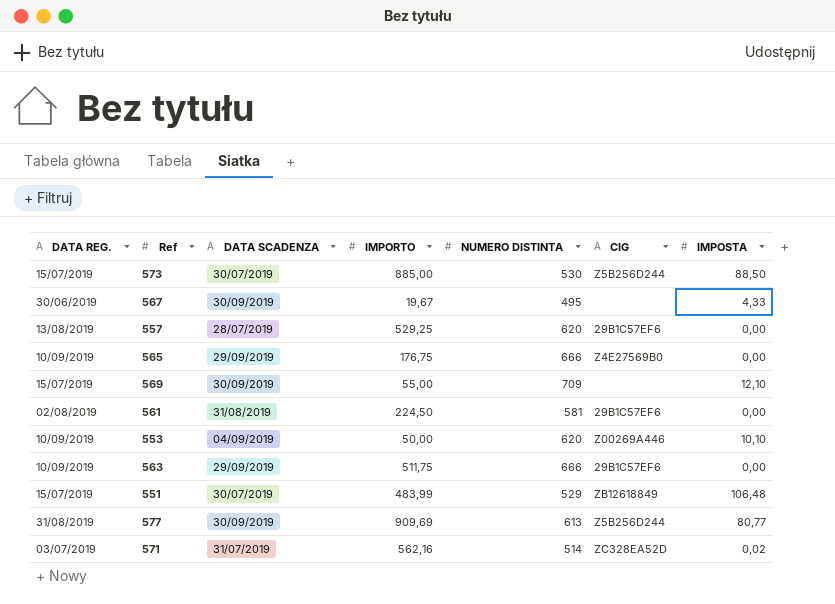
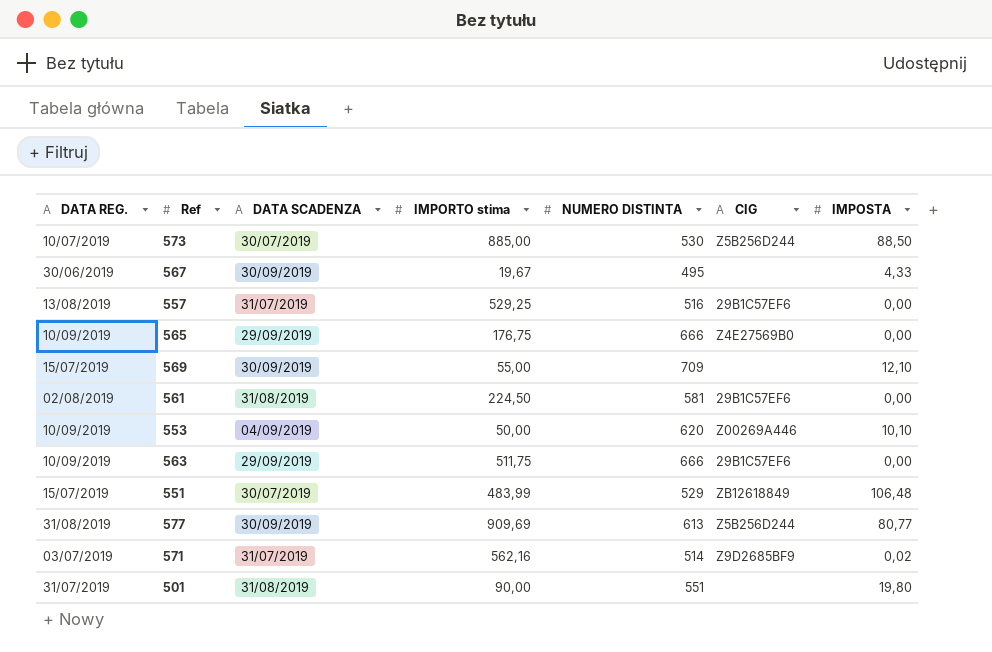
column name: IMPORTO -> IMPORTO stima
573 | DATA REG.: 15/07/2019 -> 10/07/2019
557 | DATA SCADENZA: 28/07/2019 -> 31/07/2019
557 | NUMERO DISTINTA: 620 -> 516
571 | CIG: ZC328EA52D -> Z9D2685BF9
row 501: none -> 31/07/2019 | 31/08/2019 | 90,00 | 551 | none | 19,80

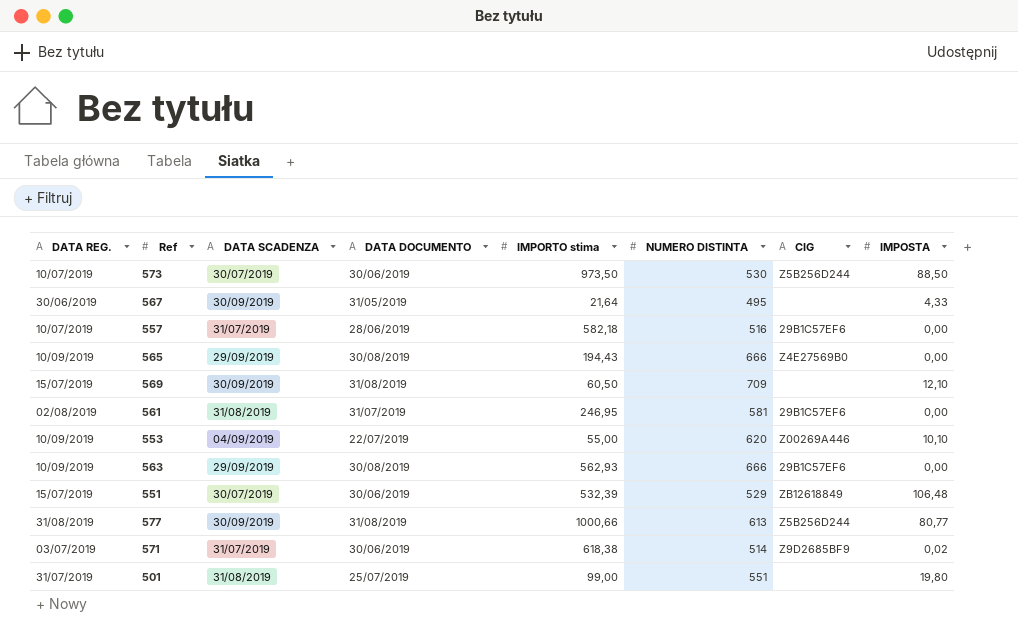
column DATA DOCUMENTO | position: none -> 4
573 | IMPORTO stima: 885,00 -> 973,50
567 | IMPORTO stima: 19,67 -> 21,64
557 | DATA REG.: 13/08/2019 -> 10/07/2019
557 | IMPORTO stima: 529,25 -> 582,18
565 | IMPORTO stima: 176,75 -> 194,43
569 | IMPORTO stima: 55,00 -> 60,50
561 | IMPORTO stima: 224,50 -> 246,95
553 | IMPORTO stima: 50,00 -> 55,00
563 | IMPORTO stima: 511,75 -> 562,93
551 | IMPORTO stima: 483,99 -> 532,39
577 | IMPORTO stima: 909,69 -> 1000,66
571 | IMPORTO stima: 562,16 -> 618,38
501 | IMPORTO stima: 90,00 -> 99,00

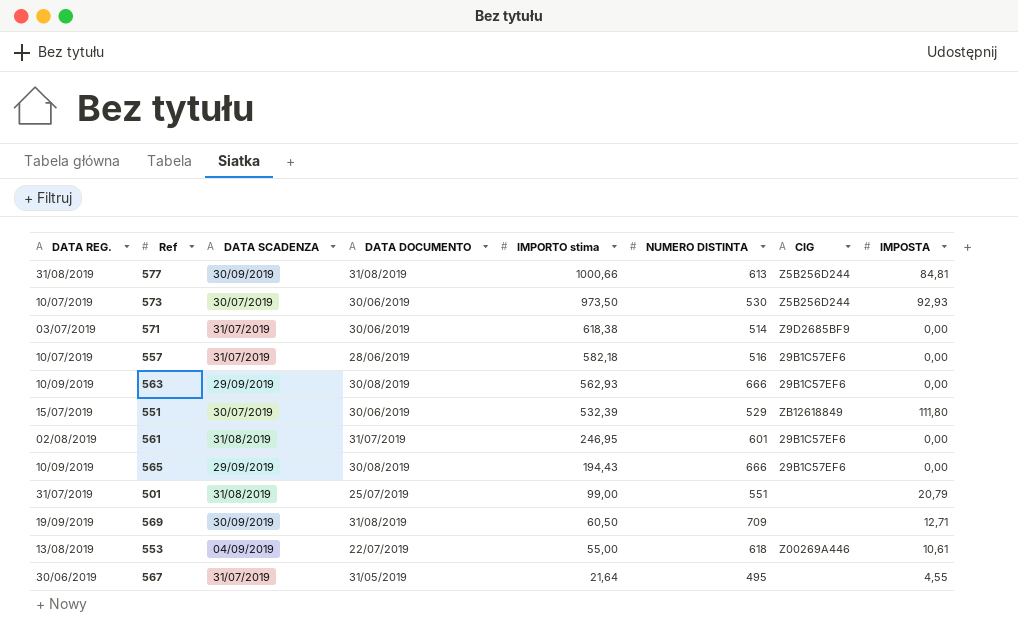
row order: none -> IMPORTO stima descending
577 | IMPOSTA: 80,77 -> 84,81
573 | IMPOSTA: 88,50 -> 92,93
571 | IMPOSTA: 0,02 -> 0,00
551 | IMPOSTA: 106,48 -> 111,80
561 | NUMERO DISTINTA: 581 -> 601
565 | CIG: Z4E27569B0 -> 29B1C57EF6
501 | IMPOSTA: 19,80 -> 20,79
569 | DATA REG.: 15/07/2019 -> 19/09/2019
569 | IMPOSTA: 12,10 -> 12,71
553 | DATA REG.: 10/09/2019 -> 13/08/2019
553 | NUMERO DISTINTA: 620 -> 618
553 | IMPOSTA: 10,10 -> 10,61
567 | DATA SCADENZA: 30/09/2019 -> 31/07/2019
567 | IMPOSTA: 4,33 -> 4,55

